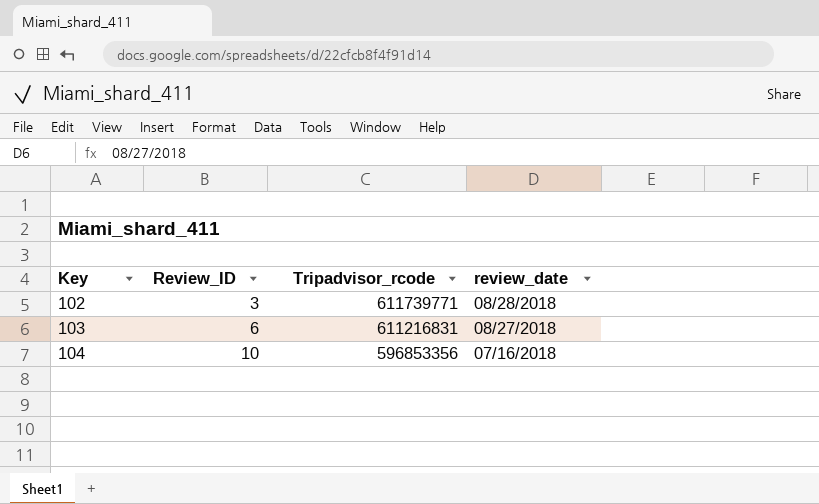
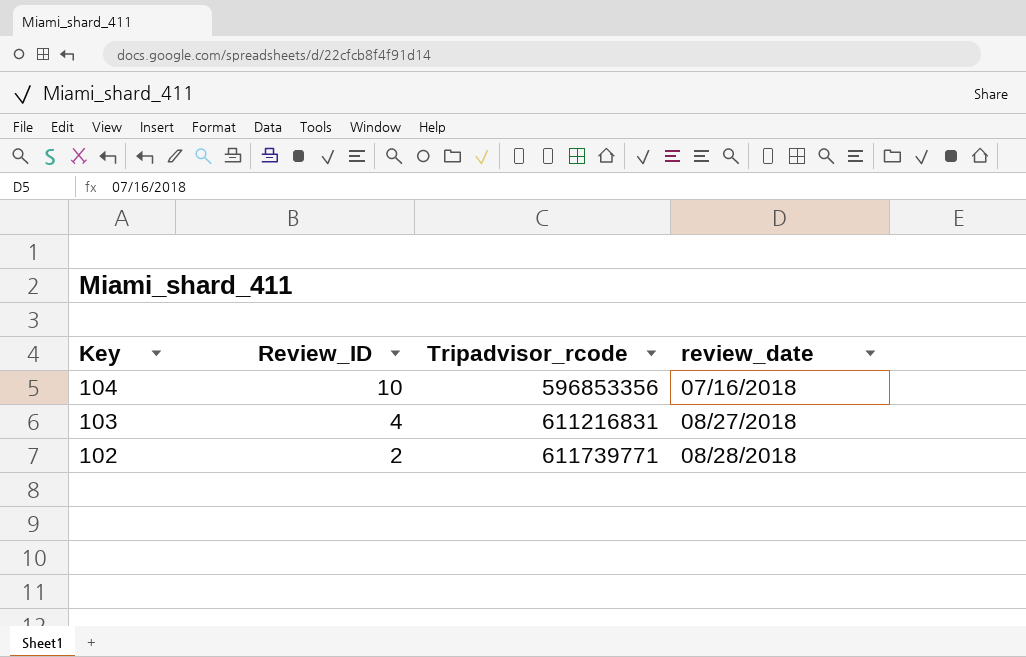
row order: Key ascending -> Key descending
103 | Review_ID: 6 -> 4
102 | Review_ID: 3 -> 2

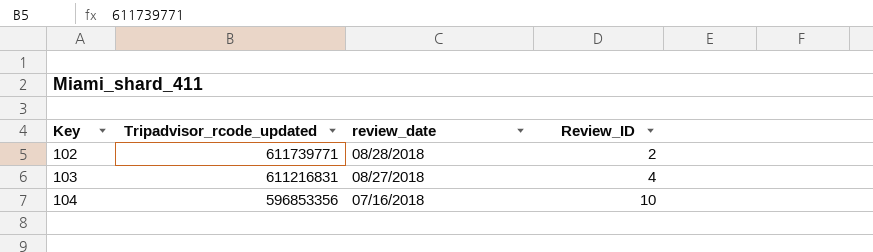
row order: Key descending -> Key ascending
column name: Tripadvisor_rcode -> Tripadvisor_rcode_updated
column Review_ID | position: 2 -> 4

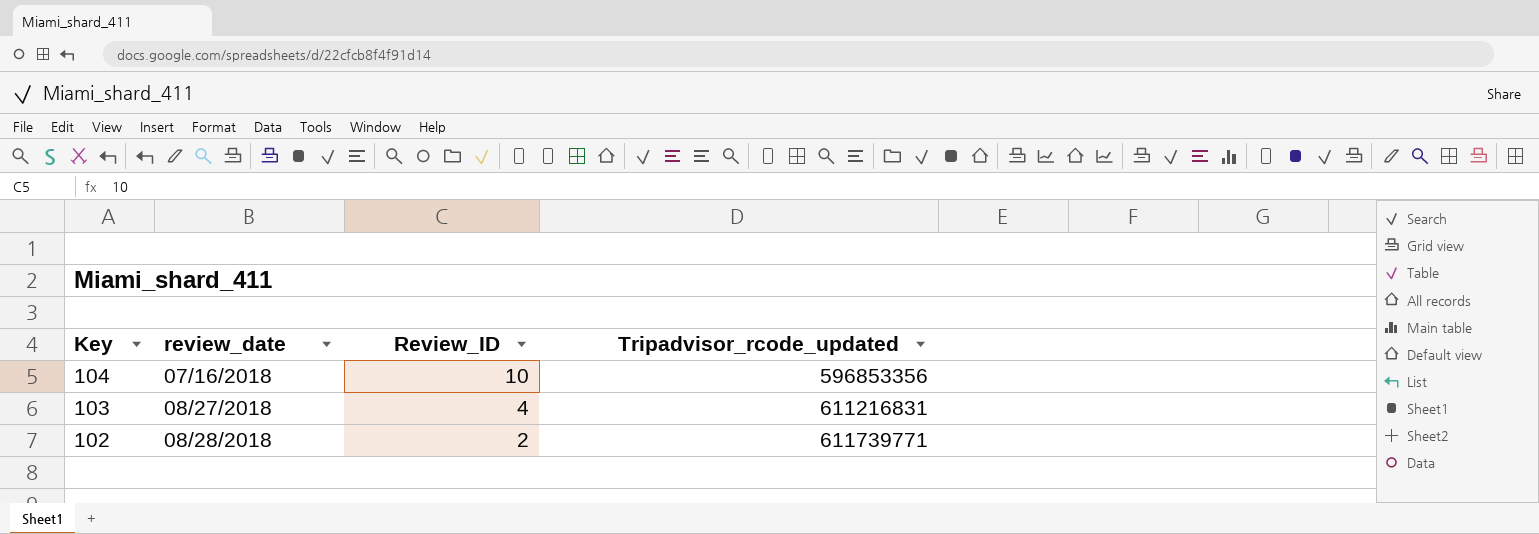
row order: Key ascending -> Key descending
column Tripadvisor_rcode_updated | position: 2 -> 4

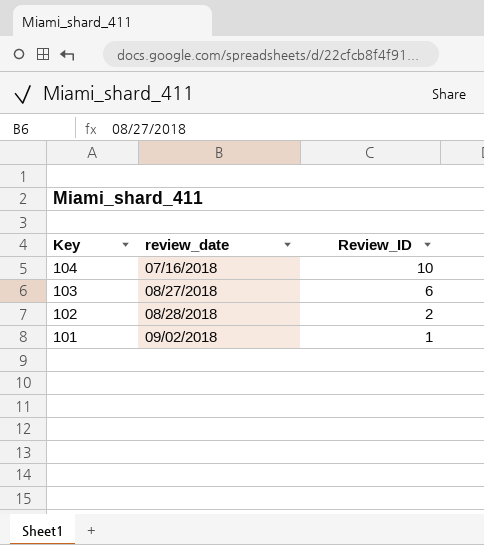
column Tripadvisor_rcode_updated | position: 4 -> none
103 | Review_ID: 4 -> 6
row 101: none -> 09/02/2018 | 1

